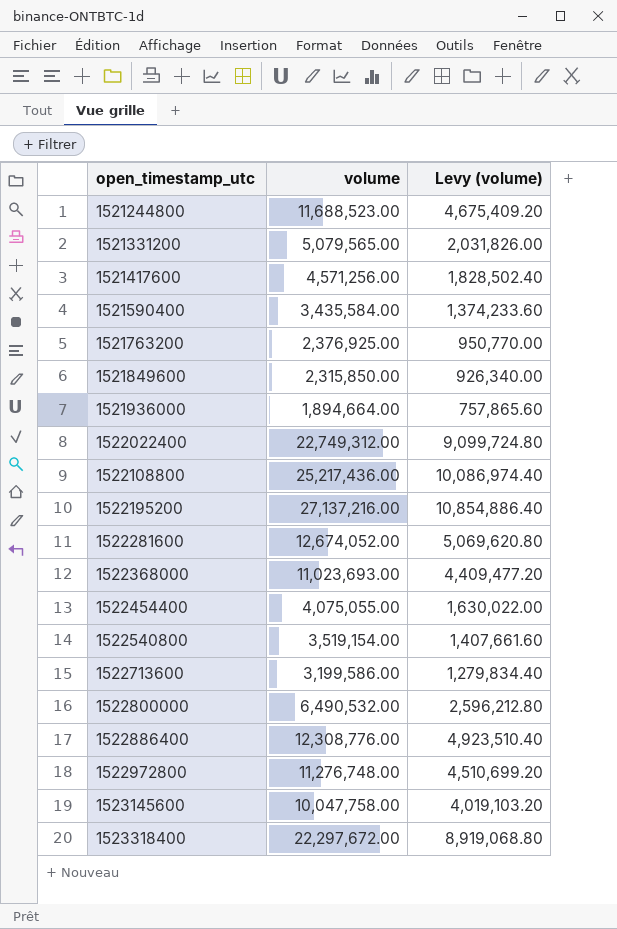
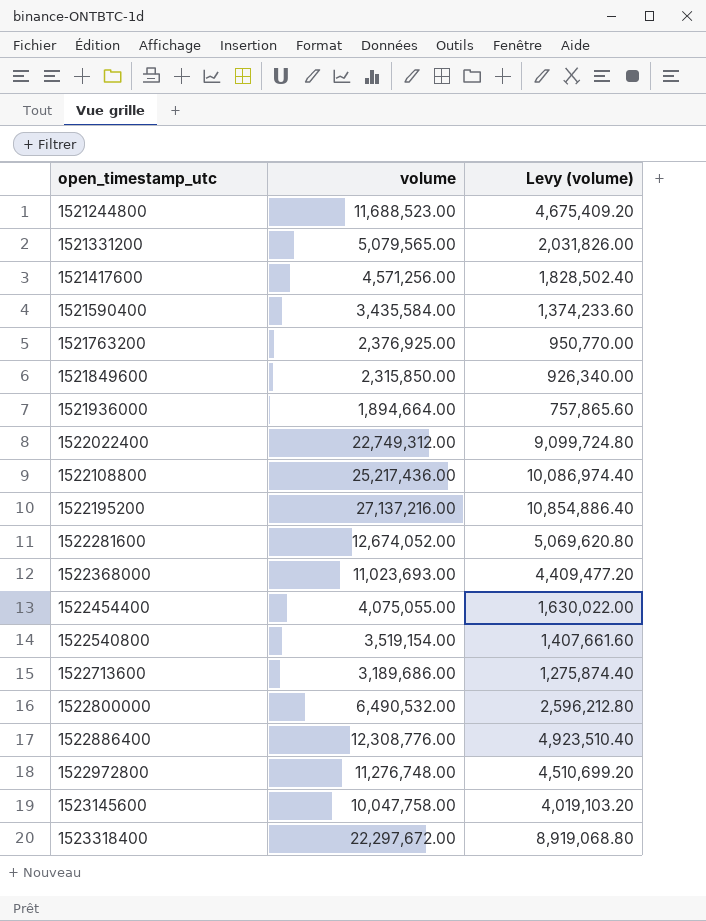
1522713600 | volume: 3,199,586.00 -> 3,189,686.00
1522713600 | Levy (volume): 1,279,834.40 -> 1,275,874.40

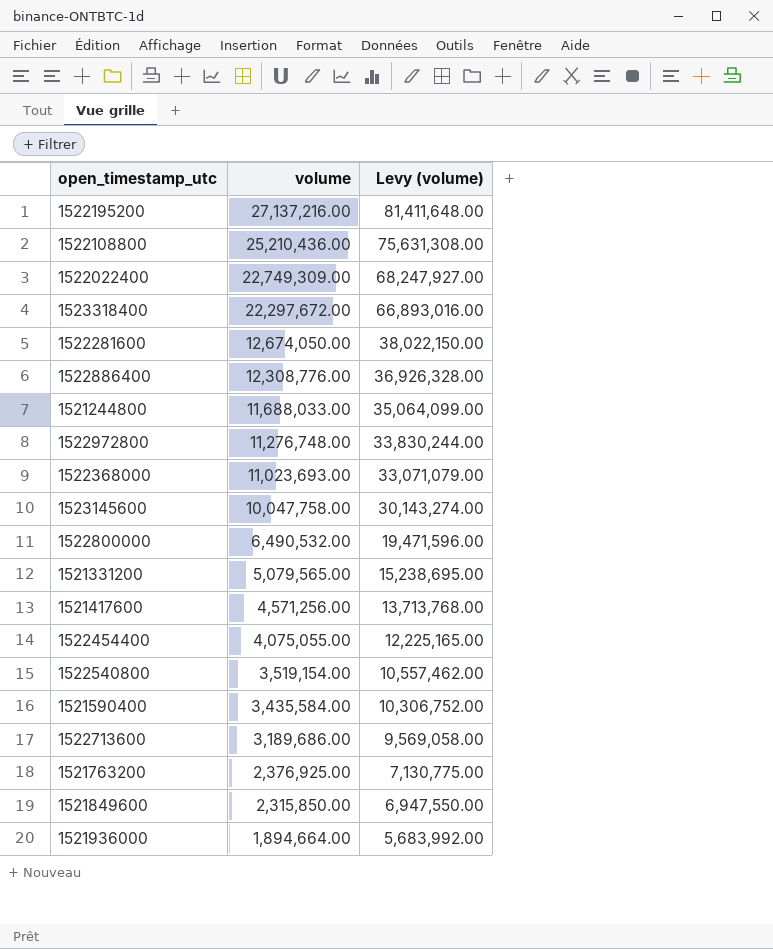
row order: open_timestamp_utc ascending -> volume descending
column Levy (volume) | formula: [volume] * 0.4 -> [volume] * 3
1522108800 | volume: 25,217,436.00 -> 25,210,436.00
1522022400 | volume: 22,749,312.00 -> 22,749,309.00
1522281600 | volume: 12,674,052.00 -> 12,674,050.00
1521244800 | volume: 11,688,523.00 -> 11,688,033.00

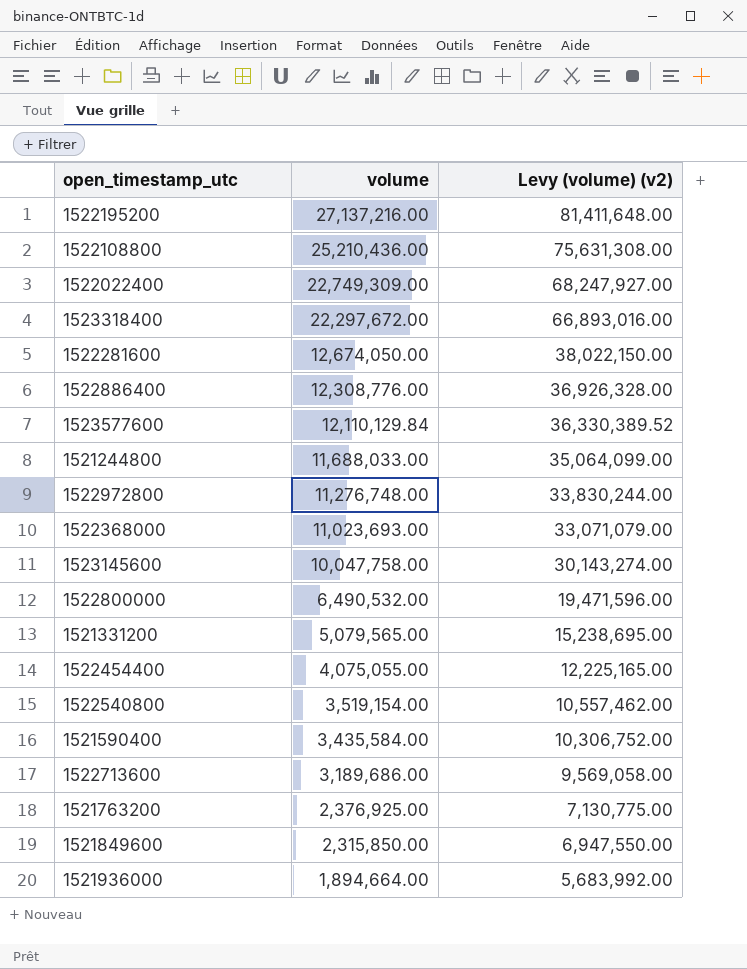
column name: Levy (volume) -> Levy (volume) (v2)
row 1521417600: 4,571,256.00 | 13,713,768.00 -> none
row 1523577600: none -> 12,110,129.84 | 36,330,389.52

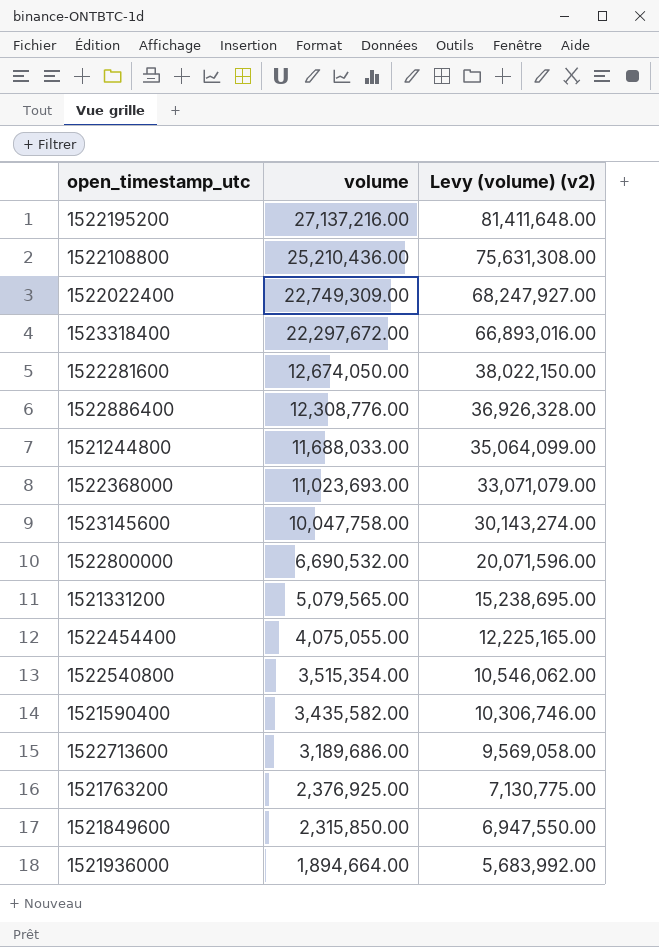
row 1523577600: 12,110,129.84 | 36,330,389.52 -> none
row 1522972800: 11,276,748.00 | 33,830,244.00 -> none
1522800000 | volume: 6,490,532.00 -> 6,690,532.00
1522800000 | Levy (volume) (v2): 19,471,596.00 -> 20,071,596.00
1522540800 | volume: 3,519,154.00 -> 3,515,354.00
1522540800 | Levy (volume) (v2): 10,557,462.00 -> 10,546,062.00
1521590400 | volume: 3,435,584.00 -> 3,435,582.00
1521590400 | Levy (volume) (v2): 10,306,752.00 -> 10,306,746.00

